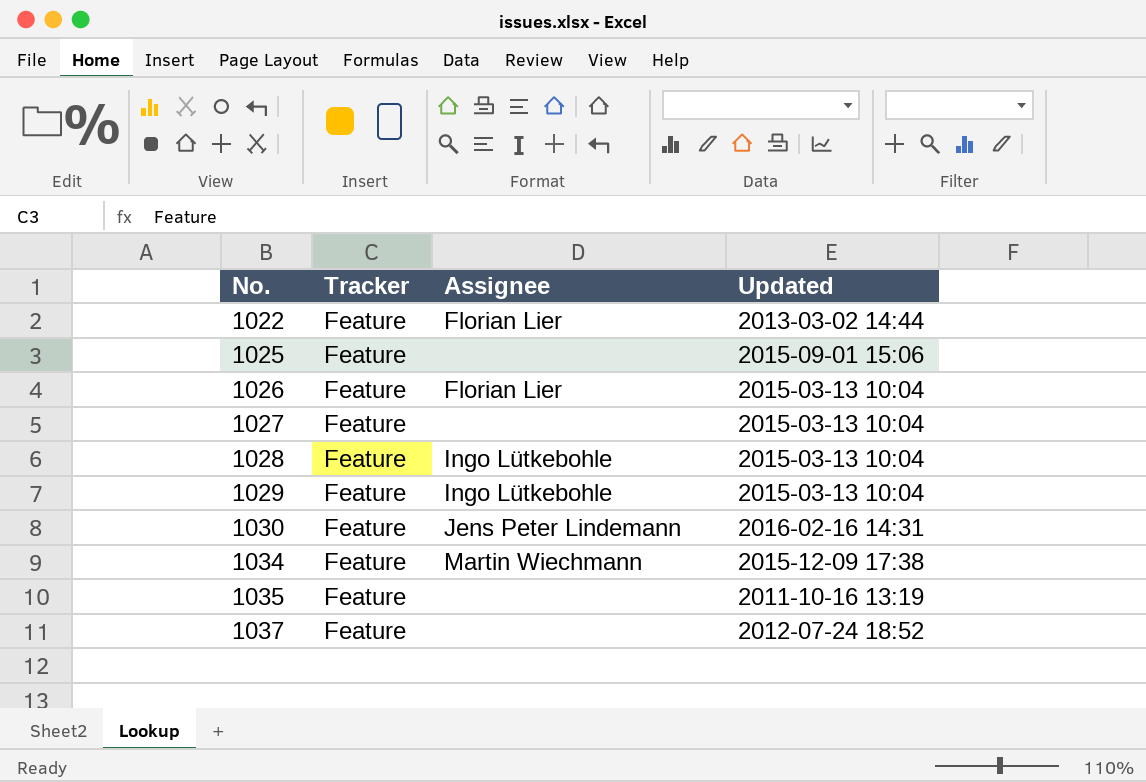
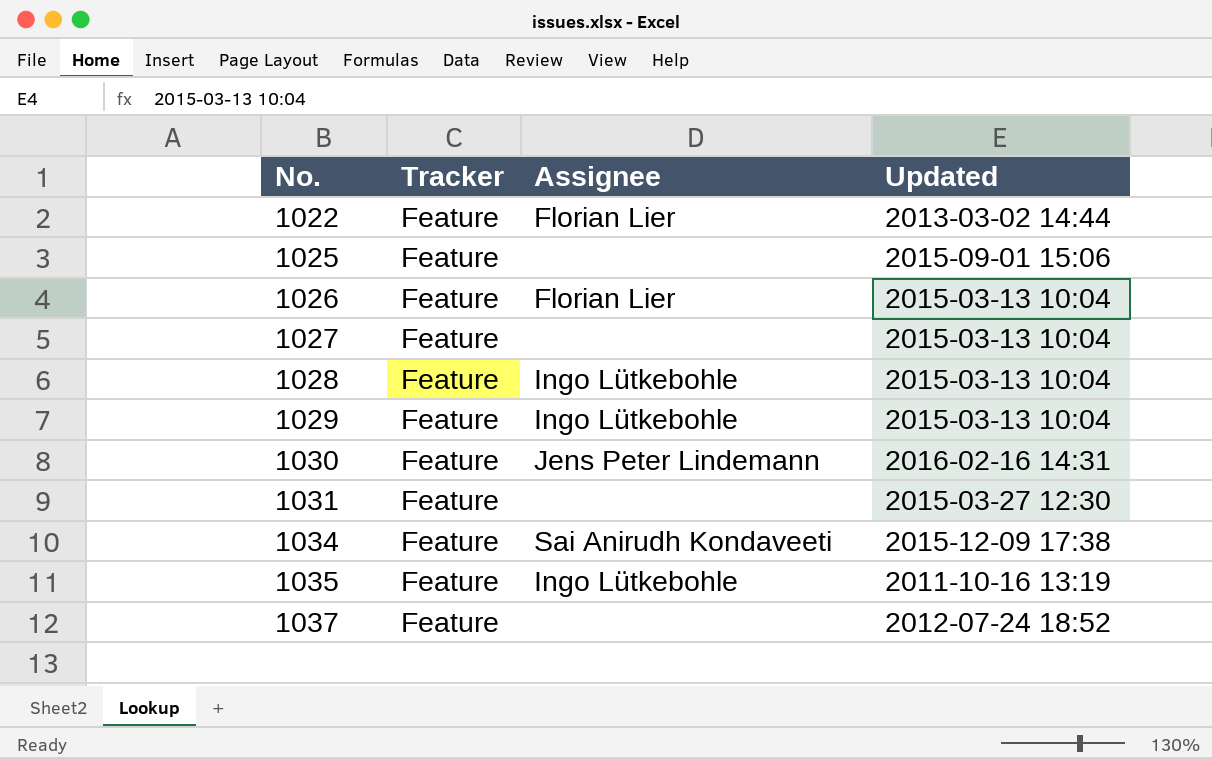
row 1031: none -> Feature | none | 2015-03-27 12:30
1034 | Assignee: Martin Wiechmann -> Sai Anirudh Kondaveeti
1035 | Assignee: none -> Ingo Lütkebohle

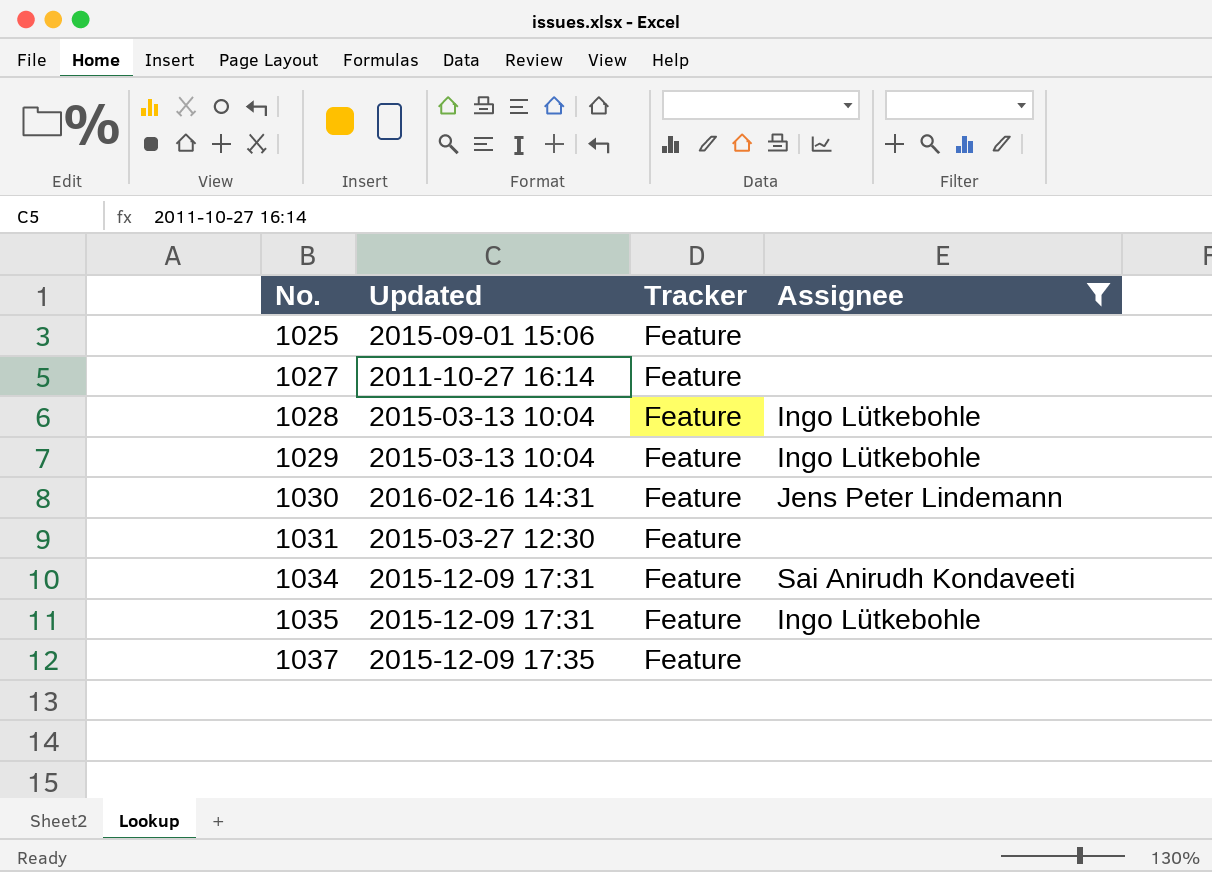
filter: none -> Assignee != Florian Lier
column Updated | position: 4 -> 2
1027 | Updated: 2015-03-13 10:04 -> 2011-10-27 16:14
1034 | Updated: 2015-12-09 17:38 -> 2015-12-09 17:31
1035 | Updated: 2011-10-16 13:19 -> 2015-12-09 17:31
1037 | Updated: 2012-07-24 18:52 -> 2015-12-09 17:35

